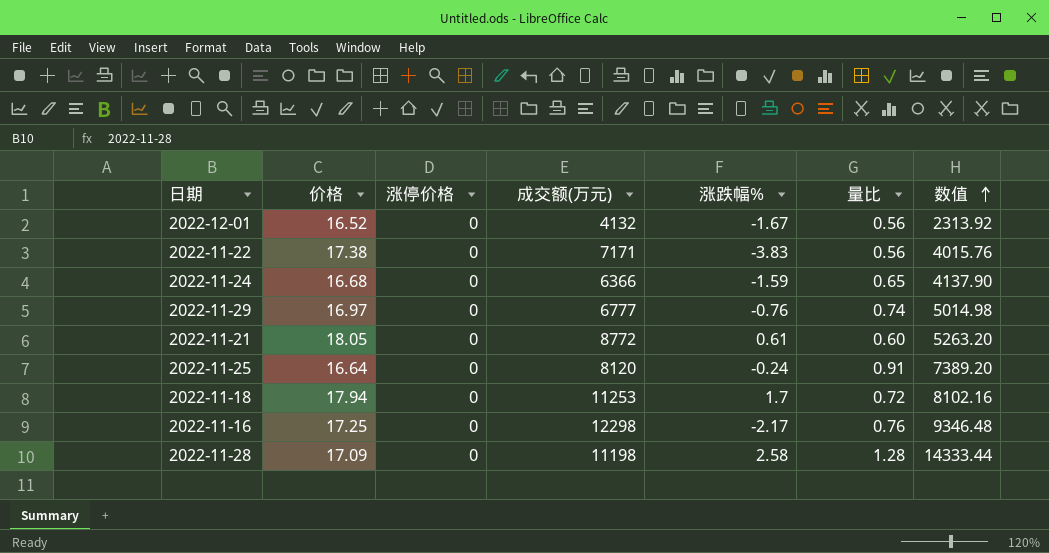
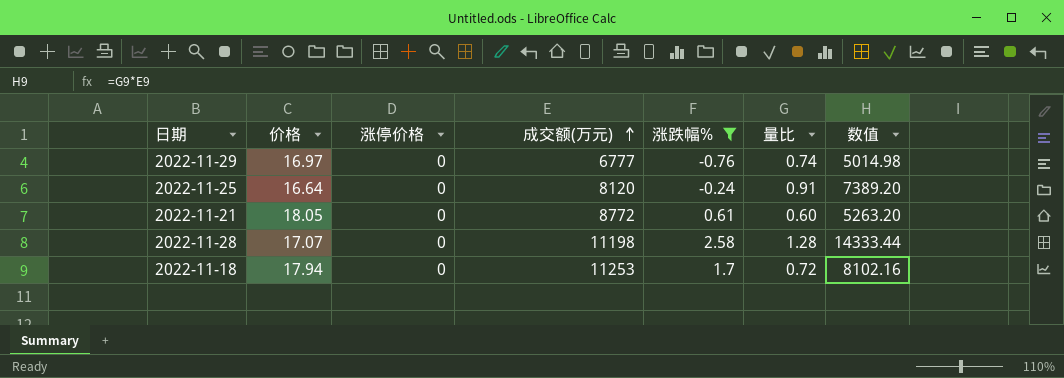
filter: none -> 涨跌幅% >= -0.76
row order: 数值 ascending -> 成交额(万元) ascending
2022-11-28 | 价格: 17.09 -> 17.07

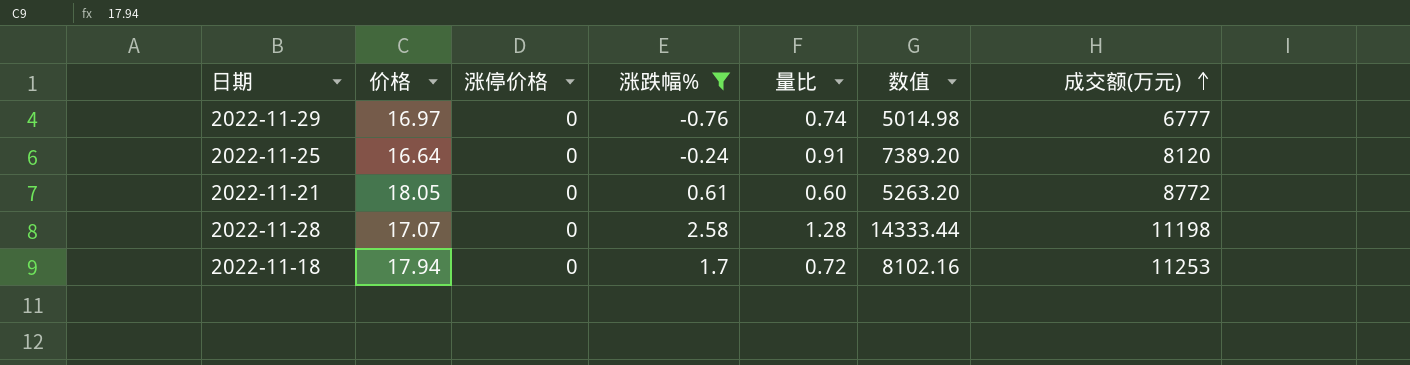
column 成交额(万元) | position: 4 -> 7

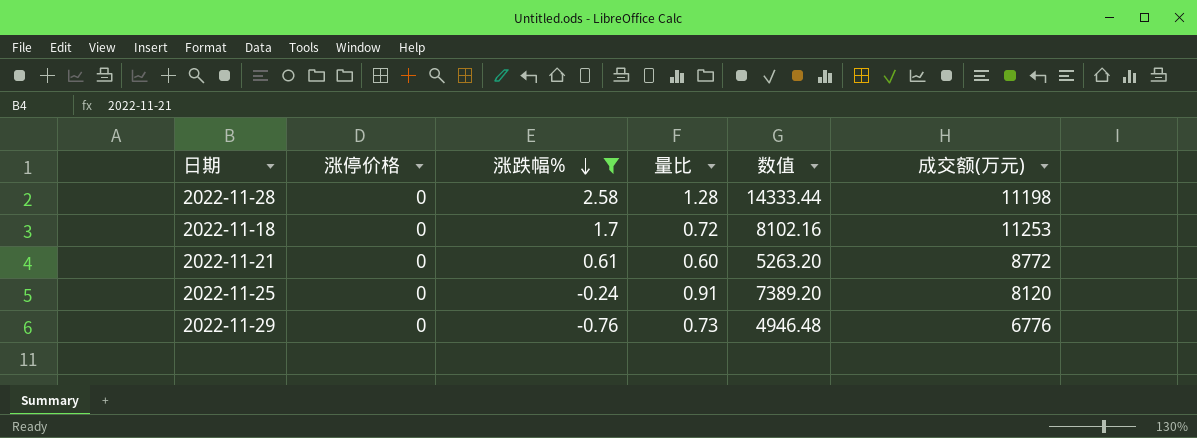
row order: 成交额(万元) ascending -> 涨跌幅% descending
column 价格 | position: 2 -> none
2022-11-29 | 量比: 0.74 -> 0.73
2022-11-29 | 数值: 5014.98 -> 4946.48
2022-11-29 | 成交额(万元): 6777 -> 6776

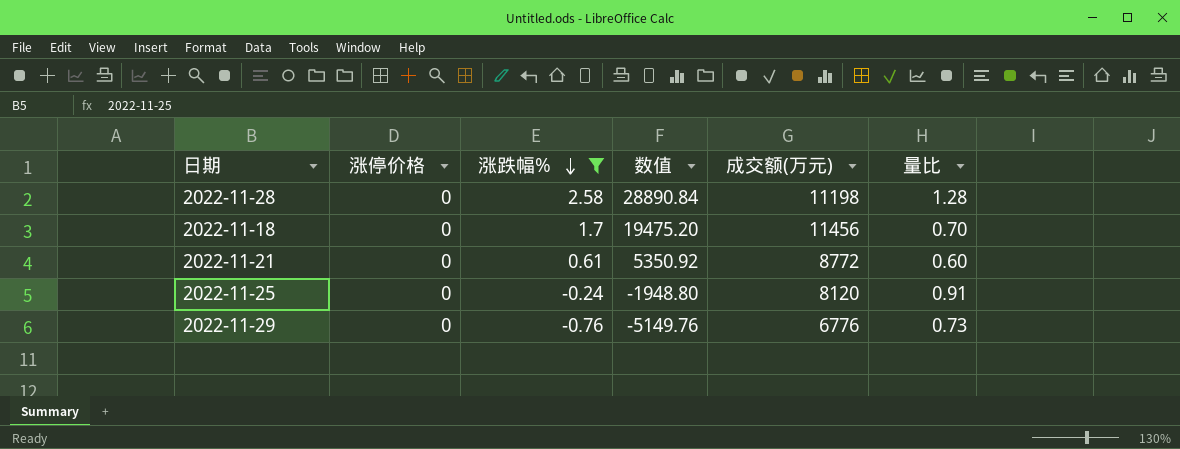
column 数值 | formula: [量比] * [成交额(万元)] -> [涨跌幅%] * [成交额(万元)]
column 量比 | position: 4 -> 6
2022-11-18 | 成交额(万元): 11253 -> 11456
2022-11-18 | 量比: 0.72 -> 0.70

